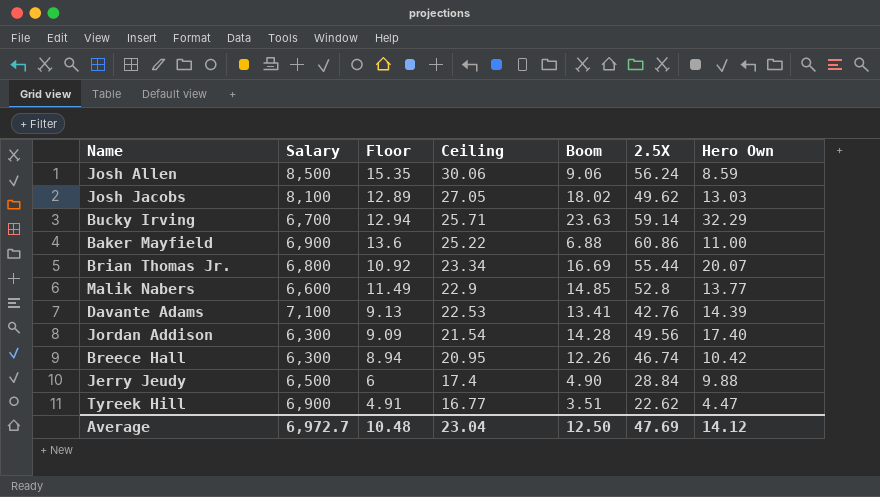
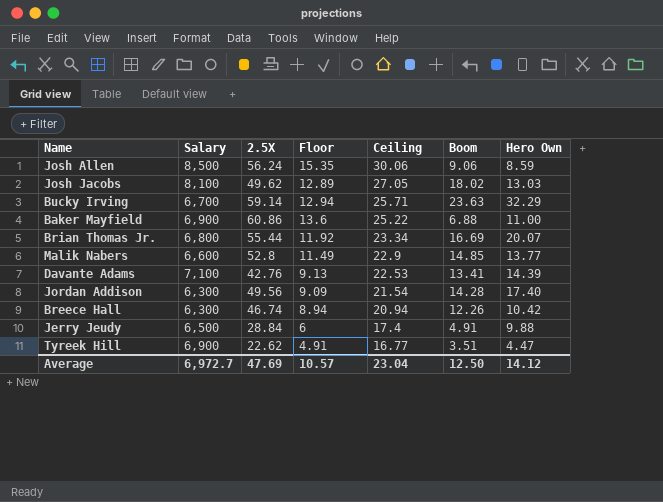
column 2.5X | position: 6 -> 3
Brian Thomas Jr. | Floor: 10.92 -> 11.92
Breece Hall | Ceiling: 20.95 -> 20.94
Jerry Jeudy | Boom: 4.90 -> 4.91
Average | Floor: 10.48 -> 10.57

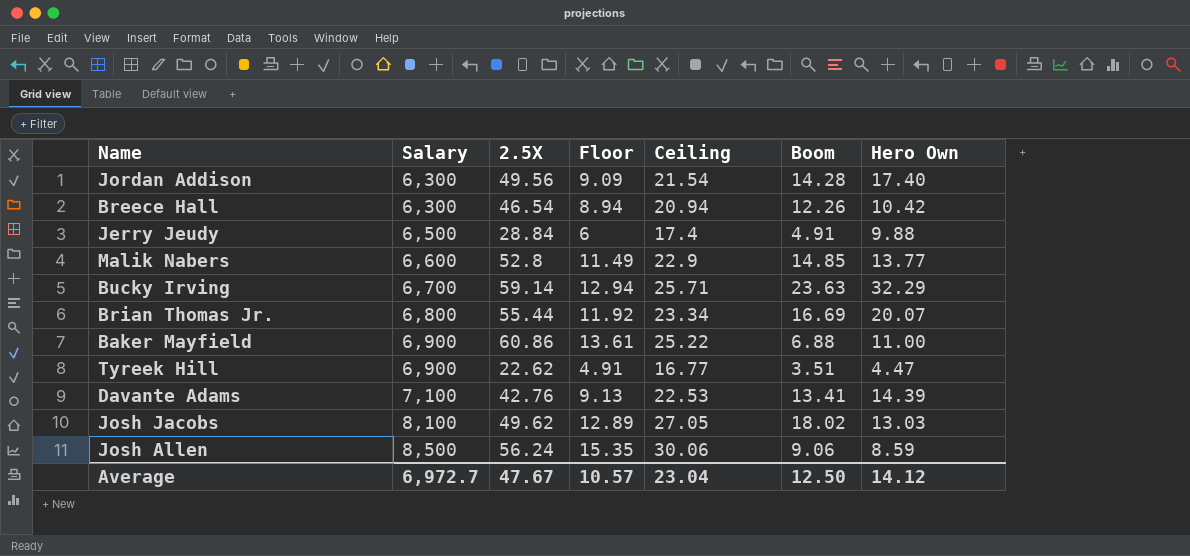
row order: Ceiling descending -> Salary ascending
Breece Hall | 2.5X: 46.74 -> 46.54
Baker Mayfield | Floor: 13.6 -> 13.61
Average | 2.5X: 47.69 -> 47.67

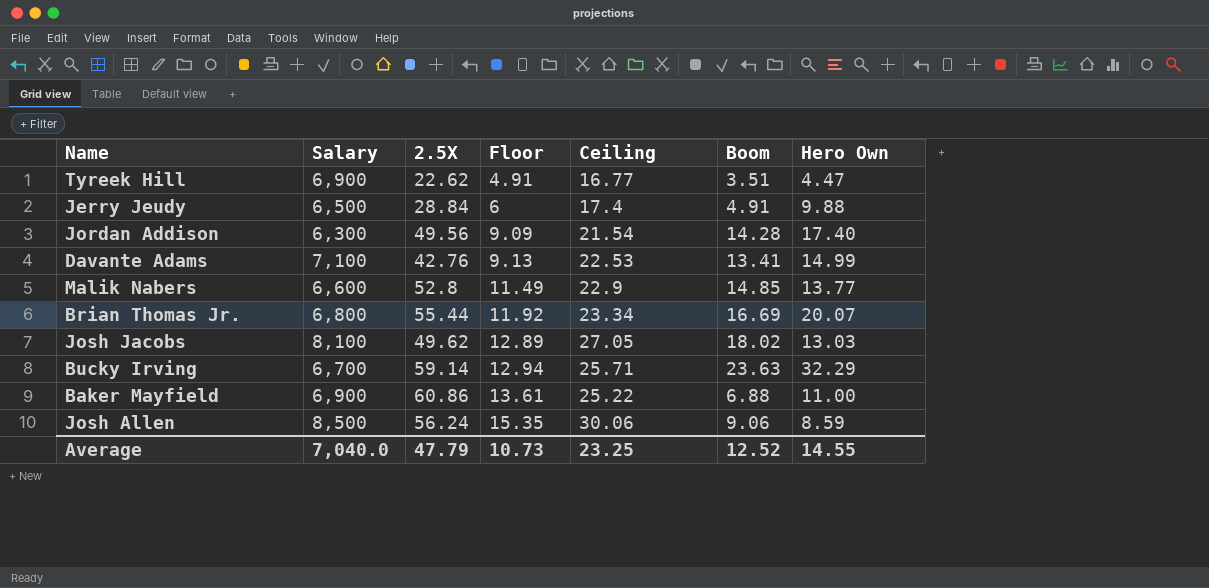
row order: Salary ascending -> Floor ascending
row Breece Hall: 6,300 | 46.54 | 8.94 | 20.94 | 12.26 | 10.42 -> none
Davante Adams | Hero Own: 14.39 -> 14.99
Average | Salary: 6,972.7 -> 7,040.0
Average | 2.5X: 47.67 -> 47.79
Average | Floor: 10.57 -> 10.73
Average | Ceiling: 23.04 -> 23.25
Average | Boom: 12.50 -> 12.52
Average | Hero Own: 14.12 -> 14.55

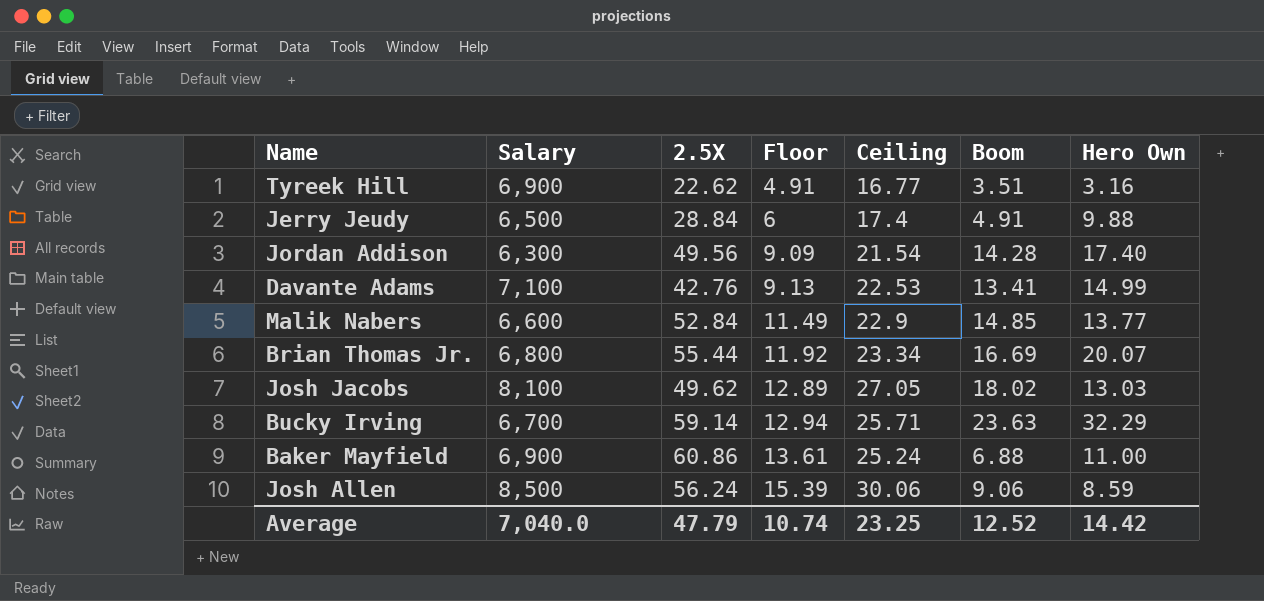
Tyreek Hill | Hero Own: 4.47 -> 3.16
Malik Nabers | 2.5X: 52.8 -> 52.84
Baker Mayfield | Ceiling: 25.22 -> 25.24
Josh Allen | Floor: 15.35 -> 15.39
Average | Floor: 10.73 -> 10.74
Average | Hero Own: 14.55 -> 14.42

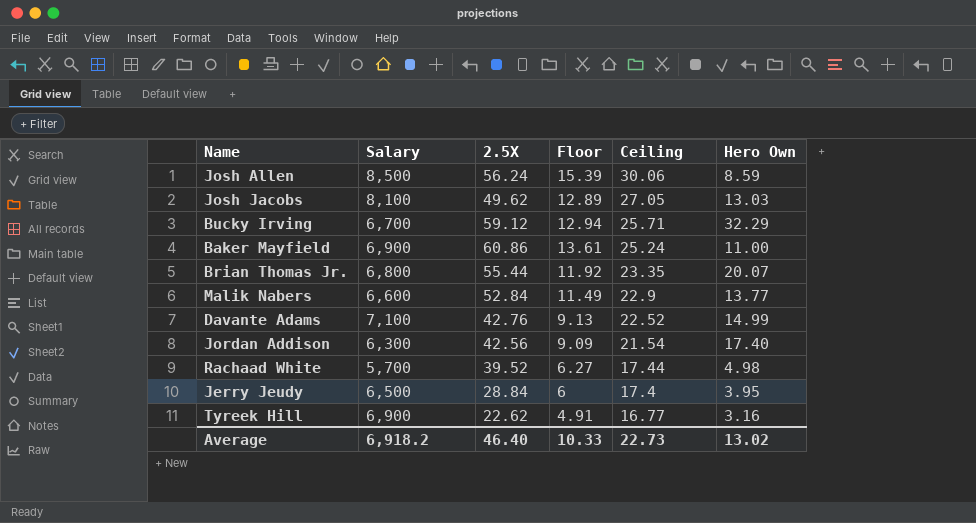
row order: Floor ascending -> Ceiling descending
column Boom | position: 6 -> none
Bucky Irving | 2.5X: 59.14 -> 59.12
Brian Thomas Jr. | Ceiling: 23.34 -> 23.35
Davante Adams | Ceiling: 22.53 -> 22.52
Jordan Addison | 2.5X: 49.56 -> 42.56
row Rachaad White: none -> 5,700 | 39.52 | 6.27 | 17.44 | 4.98
Jerry Jeudy | Hero Own: 9.88 -> 3.95
Average | Salary: 7,040.0 -> 6,918.2
Average | 2.5X: 47.79 -> 46.40
Average | Floor: 10.74 -> 10.33
Average | Ceiling: 23.25 -> 22.73
Average | Hero Own: 14.42 -> 13.02

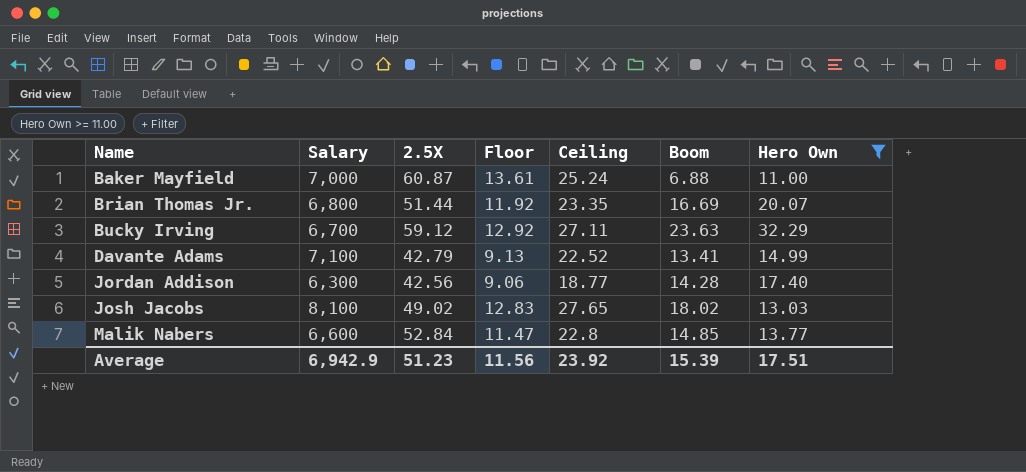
filter: none -> Hero Own >= 11.00
row order: Ceiling descending -> Name ascending
column Boom | position: none -> 6
Baker Mayfield | Salary: 6,900 -> 7,000
Baker Mayfield | 2.5X: 60.86 -> 60.87
Brian Thomas Jr. | 2.5X: 55.44 -> 51.44
Bucky Irving | Floor: 12.94 -> 12.92
Bucky Irving | Ceiling: 25.71 -> 27.11
Davante Adams | 2.5X: 42.76 -> 42.79
Jordan Addison | Floor: 9.09 -> 9.06
Jordan Addison | Ceiling: 21.54 -> 18.77
Josh Jacobs | 2.5X: 49.62 -> 49.02
Josh Jacobs | Floor: 12.89 -> 12.83
Josh Jacobs | Ceiling: 27.05 -> 27.65
Malik Nabers | Floor: 11.49 -> 11.47
Malik Nabers | Ceiling: 22.9 -> 22.8
Average | Salary: 6,918.2 -> 6,942.9
Average | 2.5X: 46.40 -> 51.23
Average | Floor: 10.33 -> 11.56
Average | Ceiling: 22.73 -> 23.92
Average | Hero Own: 13.02 -> 17.51

